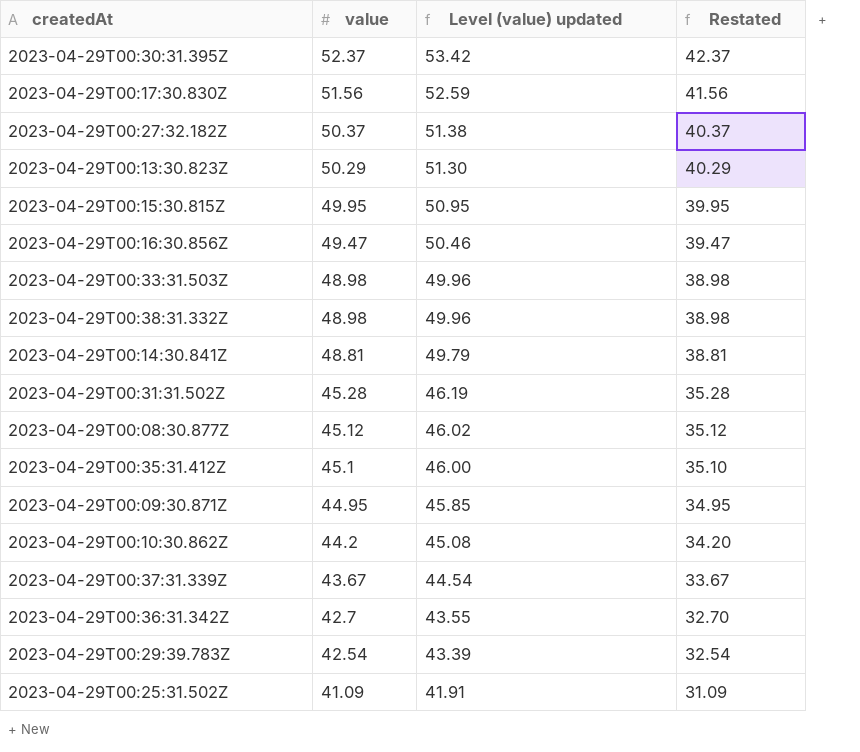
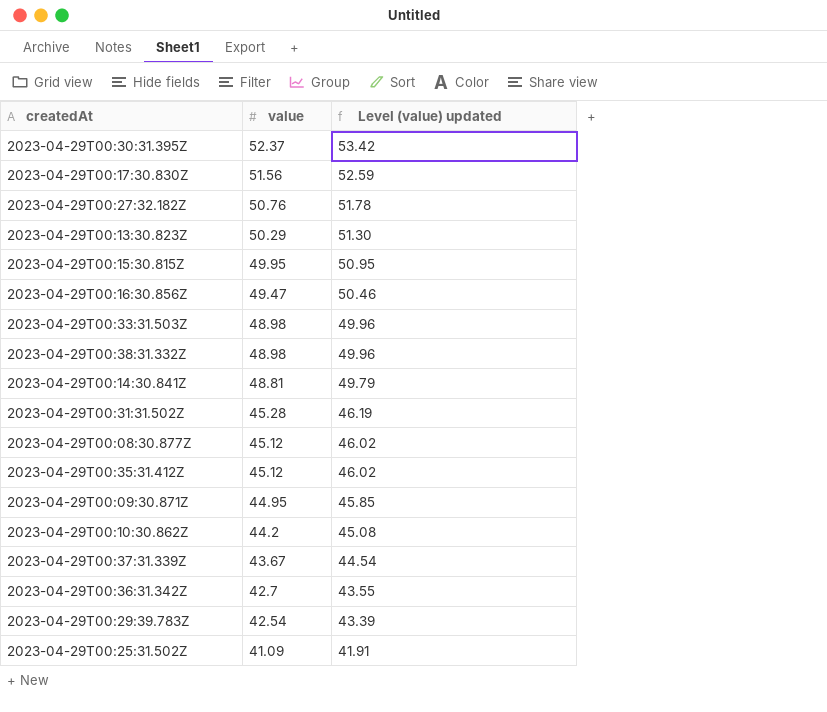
column Restated | formula: [value] - 10 -> none
2023-04-29T00:27:32.182Z | value: 50.37 -> 50.76
2023-04-29T00:27:32.182Z | Level (value) updated: 51.38 -> 51.78
2023-04-29T00:35:31.412Z | value: 45.1 -> 45.12
2023-04-29T00:35:31.412Z | Level (value) updated: 46.00 -> 46.02

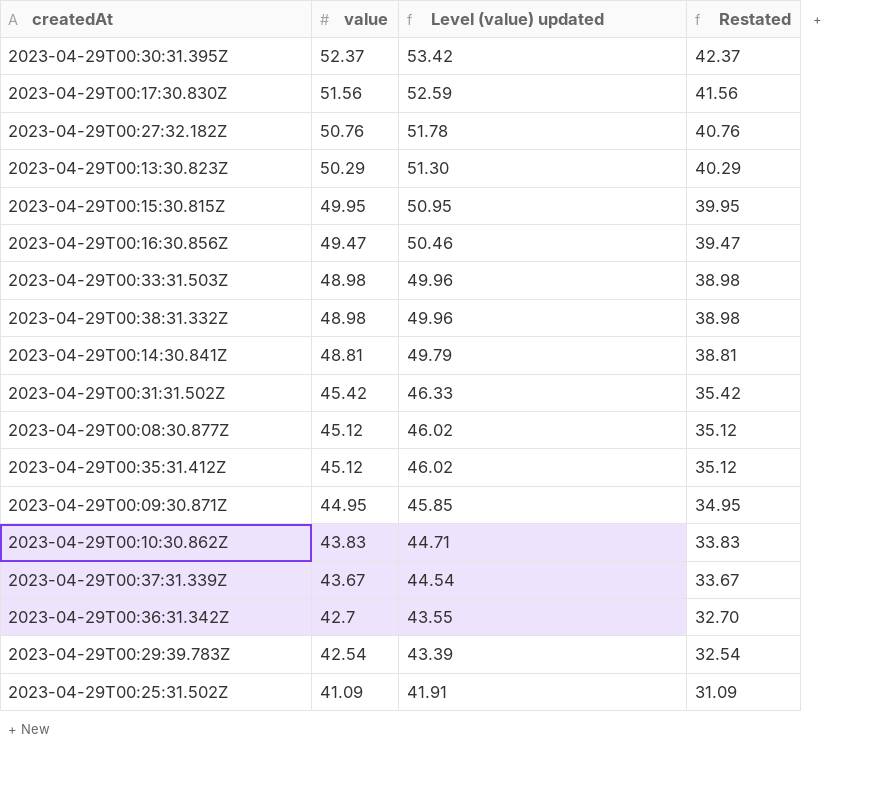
column Restated | formula: none -> [value] - 10
2023-04-29T00:31:31.502Z | value: 45.28 -> 45.42
2023-04-29T00:31:31.502Z | Level (value) updated: 46.19 -> 46.33
2023-04-29T00:10:30.862Z | value: 44.2 -> 43.83
2023-04-29T00:10:30.862Z | Level (value) updated: 45.08 -> 44.71

